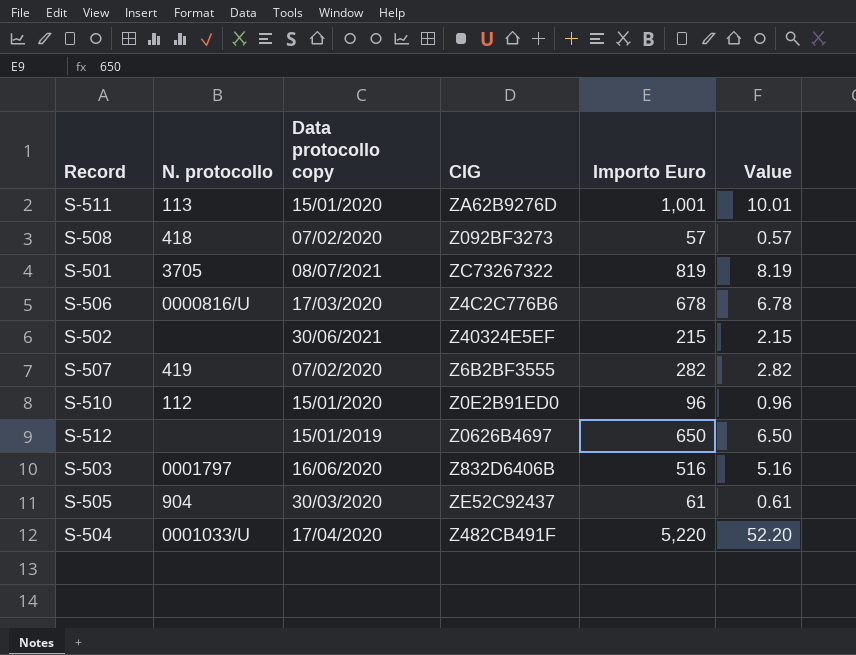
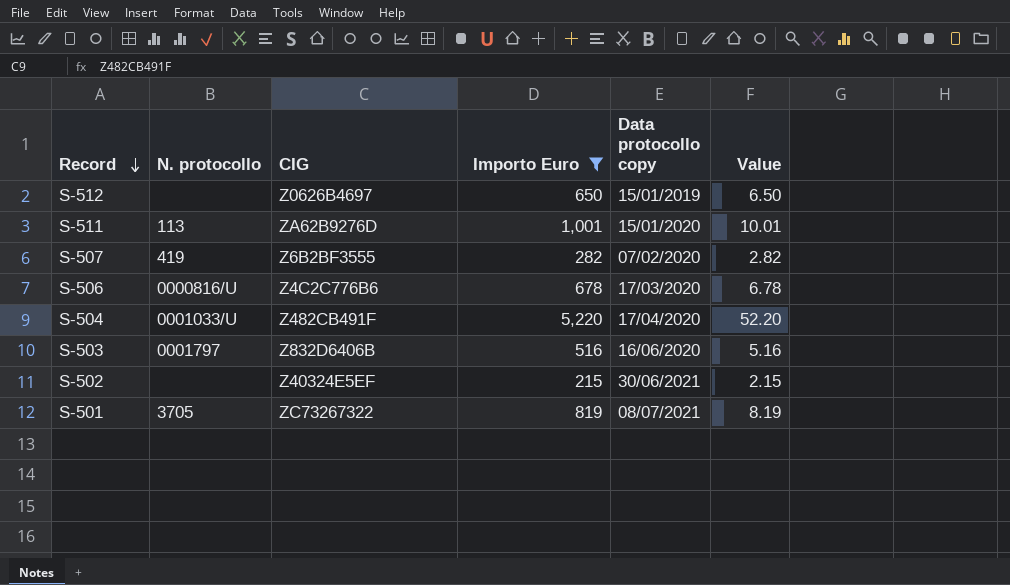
filter: none -> Importo Euro >= 215
row order: none -> Record descending
column Data protocollo copy | position: 3 -> 5

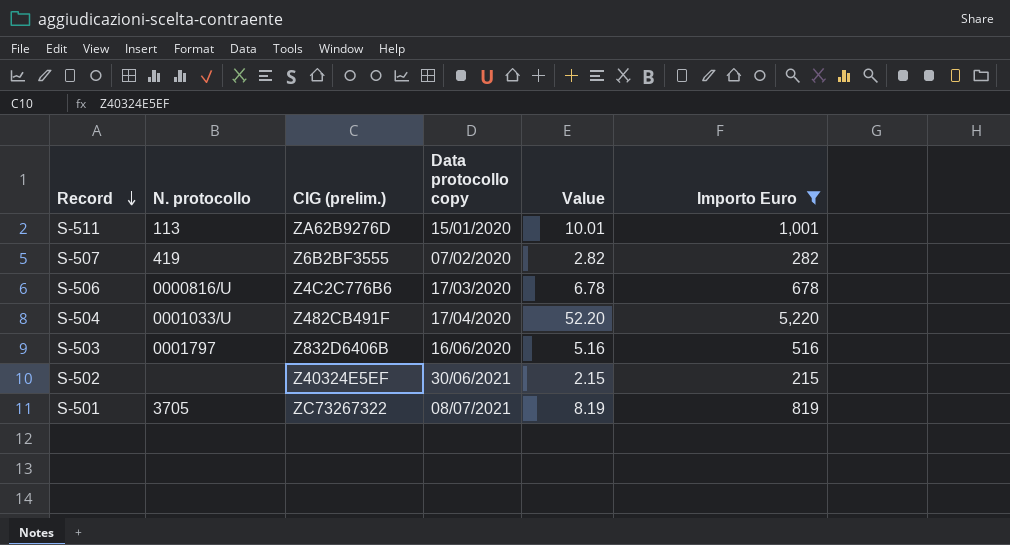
column name: CIG -> CIG (prelim.)
column Importo Euro | position: 4 -> 6
row S-512: none | Z0626B4697 | 650 | 15/01/2019 | 6.50 -> none

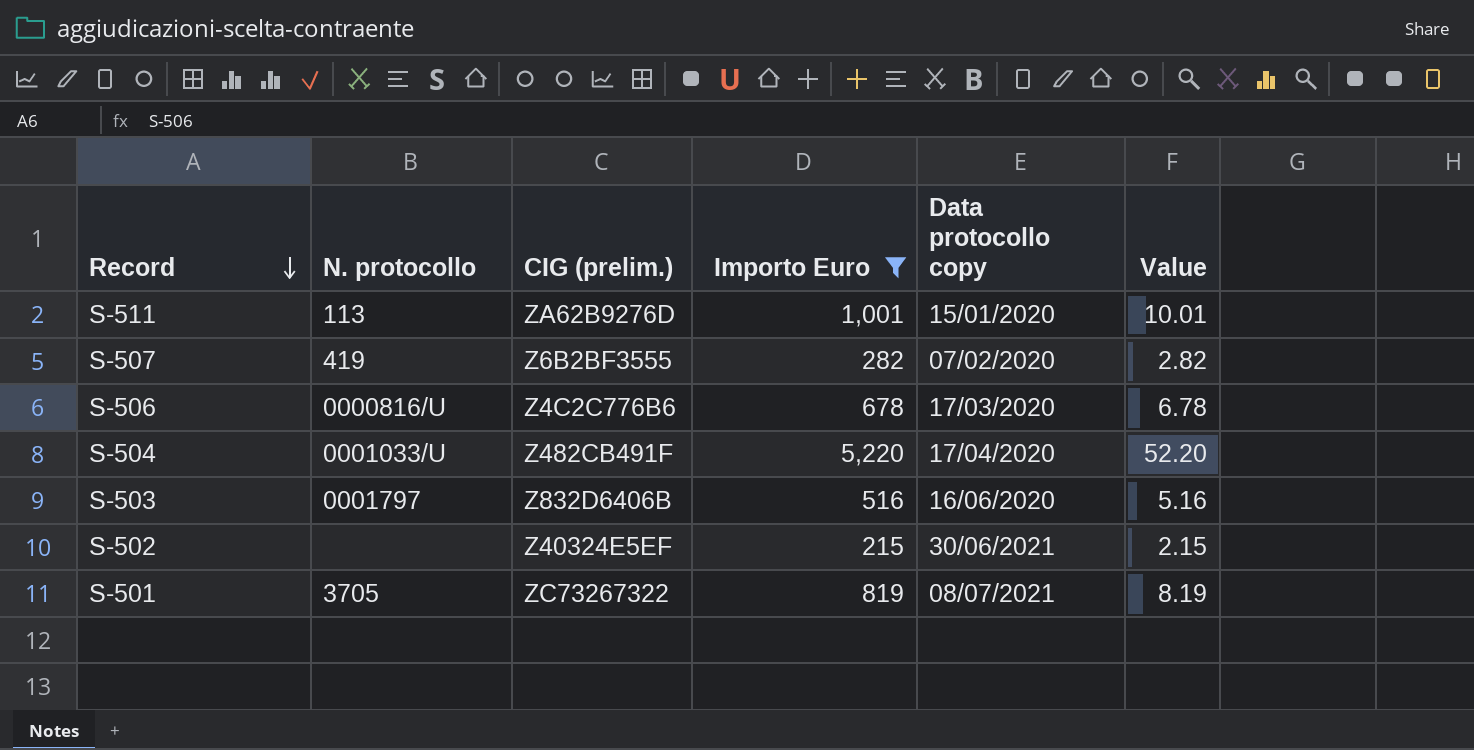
column Importo Euro | position: 6 -> 4

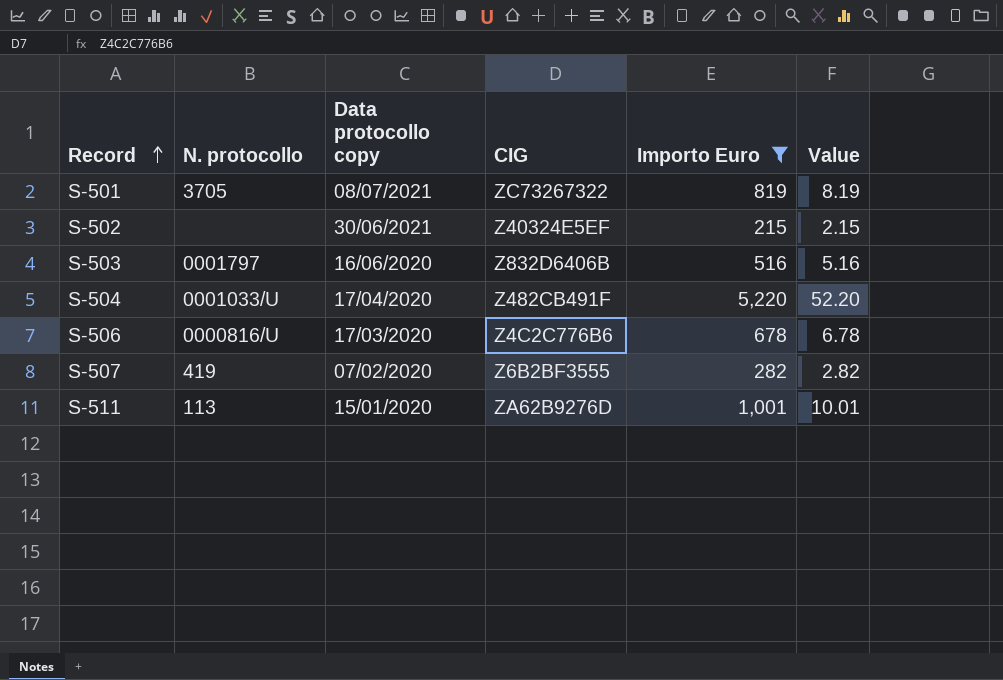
row order: Record descending -> Record ascending
column Data protocollo copy | position: 5 -> 3
column name: CIG (prelim.) -> CIG

